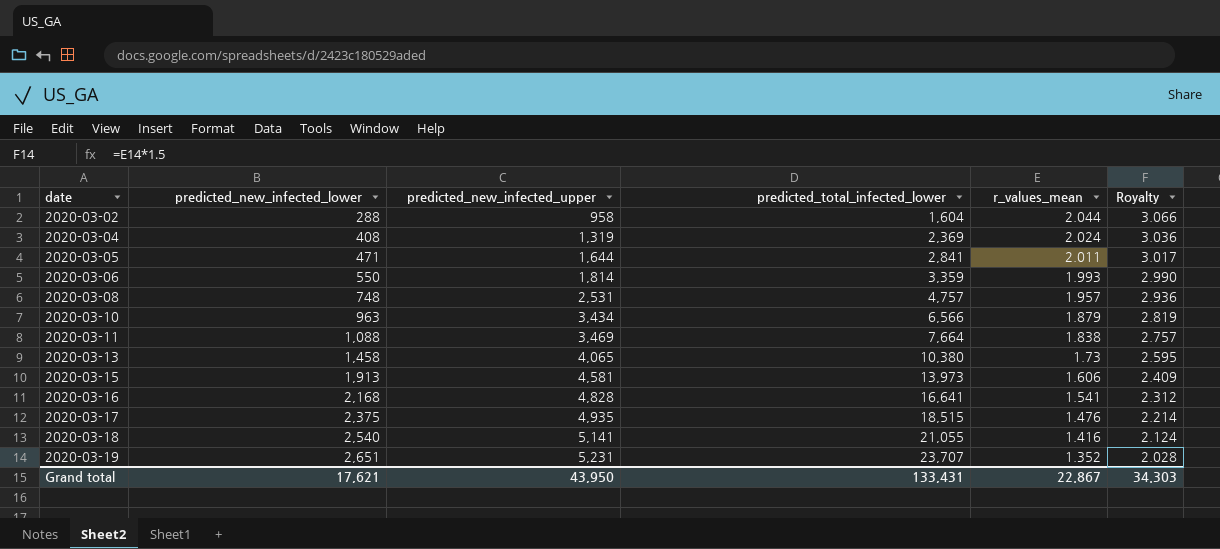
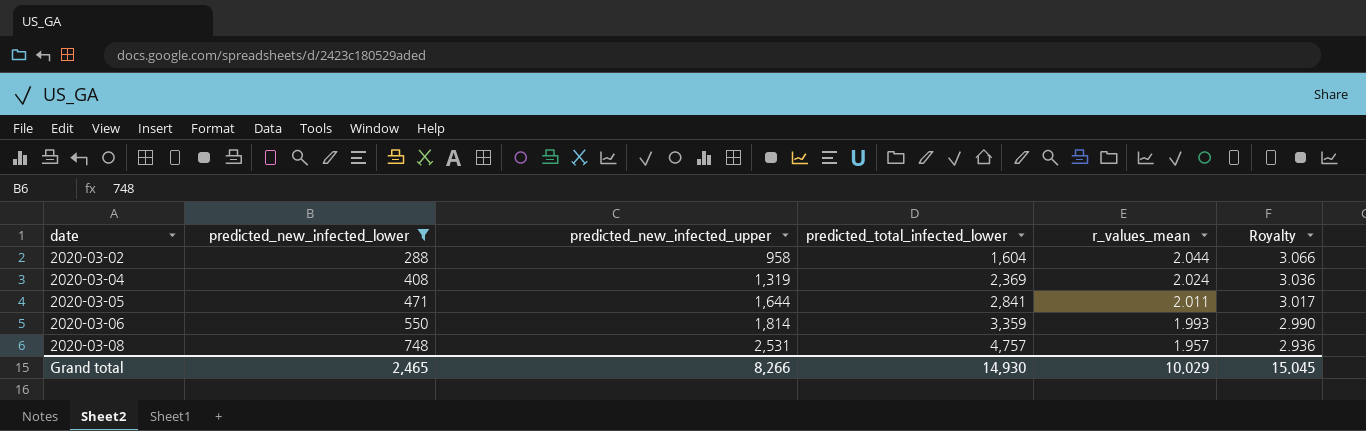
filter: none -> predicted_new_infected_lower <= 748
Grand total | predicted_new_infected_lower: 17,621 -> 2,465
Grand total | predicted_new_infected_upper: 43,950 -> 8,266
Grand total | predicted_total_infected_lower: 133,431 -> 14,930
Grand total | r_values_mean: 22.867 -> 10.029
Grand total | Royalty: 34.303 -> 15.045

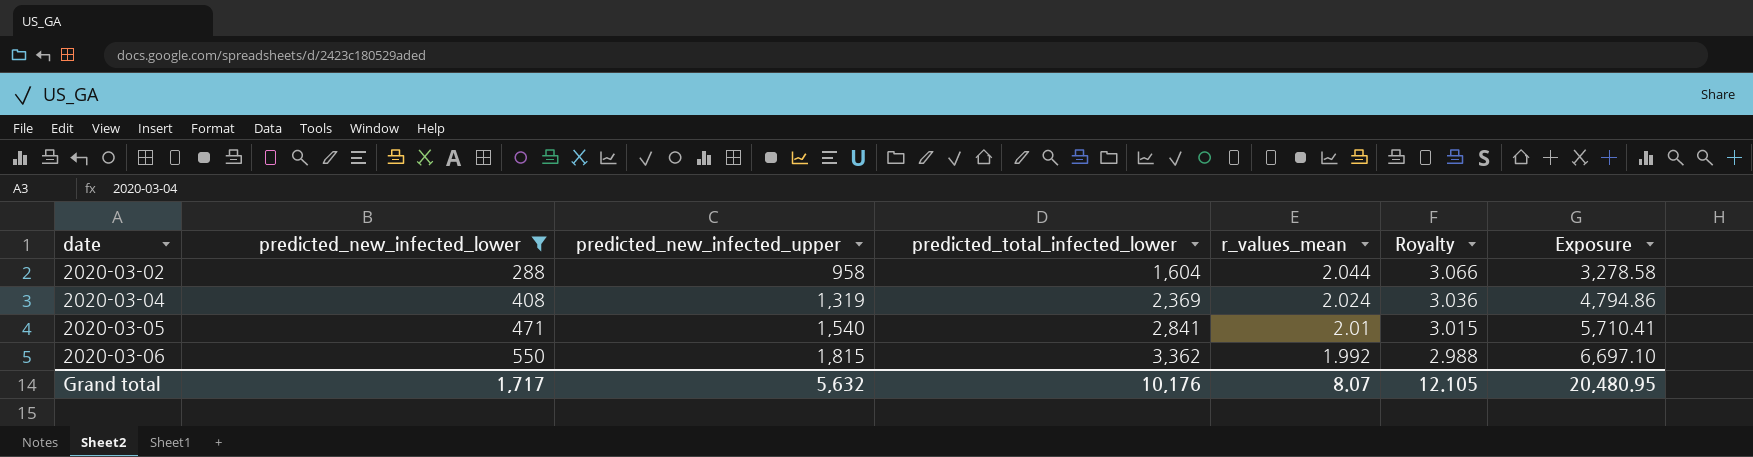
column Exposure | formula: none -> [predicted_total_infected_lower] * [r_values_mean]
row 2020-03-08: 748 | 2,531 | 4,757 | 1.957 | 2.936 -> none
2020-03-05 | predicted_new_infected_upper: 1,644 -> 1,540
2020-03-05 | r_values_mean: 2.011 -> 2.01
2020-03-05 | Royalty: 3.017 -> 3.015
2020-03-06 | predicted_new_infected_upper: 1,814 -> 1,815
2020-03-06 | predicted_total_infected_lower: 3,359 -> 3,362
2020-03-06 | r_values_mean: 1.993 -> 1.992
2020-03-06 | Royalty: 2.990 -> 2.988
Grand total | predicted_new_infected_lower: 2,465 -> 1,717
Grand total | predicted_new_infected_upper: 8,266 -> 5,632
Grand total | predicted_total_infected_lower: 14,930 -> 10,176
Grand total | r_values_mean: 10.029 -> 8.07
Grand total | Royalty: 15.045 -> 12.105

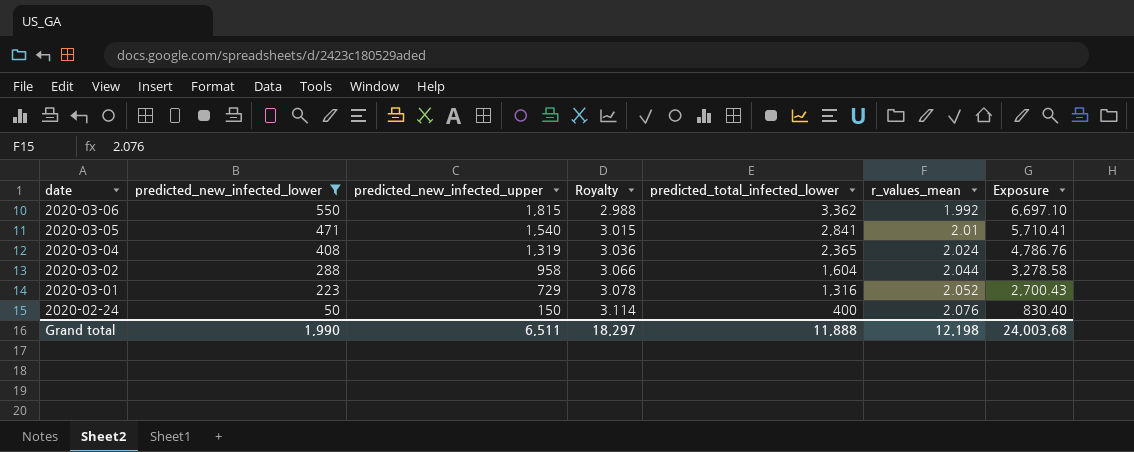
row order: date ascending -> date descending
column Royalty | position: 6 -> 4
2020-03-04 | predicted_total_infected_lower: 2,369 -> 2,365
2020-03-04 | Exposure: 4,794.86 -> 4,786.76
row 2020-03-01: none -> 223 | 729 | 3.078 | 1,316 | 2.052 | 2,700.43
row 2020-02-24: none -> 50 | 150 | 3.114 | 400 | 2.076 | 830.40
Grand total | predicted_new_infected_lower: 1,717 -> 1,990
Grand total | predicted_new_infected_upper: 5,632 -> 6,511
Grand total | Royalty: 12.105 -> 18.297
Grand total | predicted_total_infected_lower: 10,176 -> 11,888
Grand total | r_values_mean: 8.07 -> 12.198
Grand total | Exposure: 20,480.95 -> 24,003.68

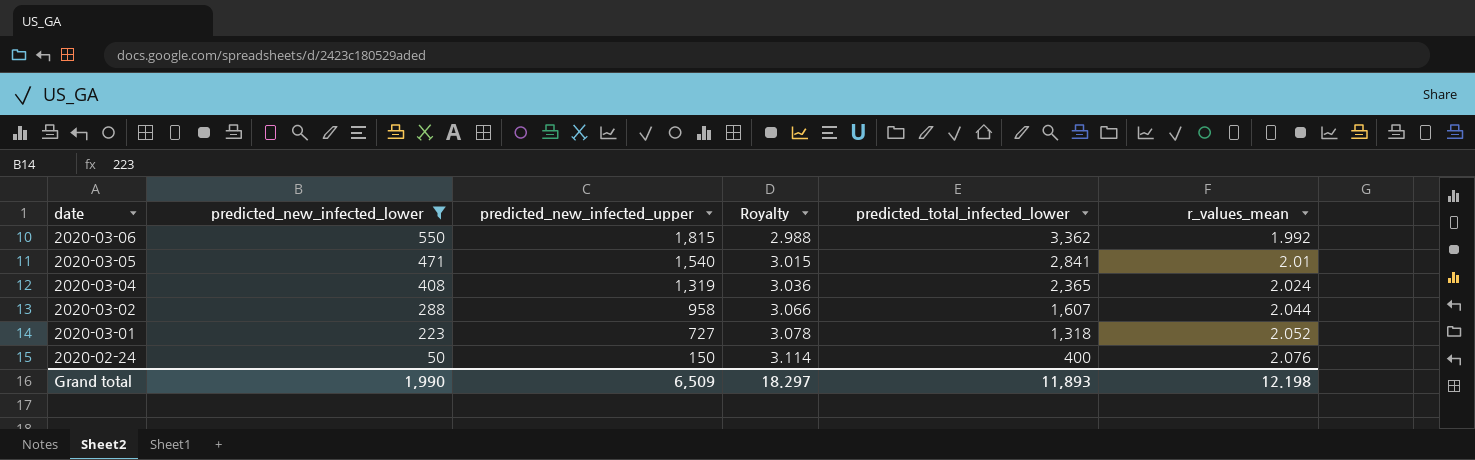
column Exposure | formula: [predicted_total_infected_lower] * [r_values_mean] -> none
2020-03-02 | predicted_total_infected_lower: 1,604 -> 1,607
2020-03-01 | predicted_new_infected_upper: 729 -> 727
2020-03-01 | predicted_total_infected_lower: 1,316 -> 1,318
Grand total | predicted_new_infected_upper: 6,511 -> 6,509
Grand total | predicted_total_infected_lower: 11,888 -> 11,893

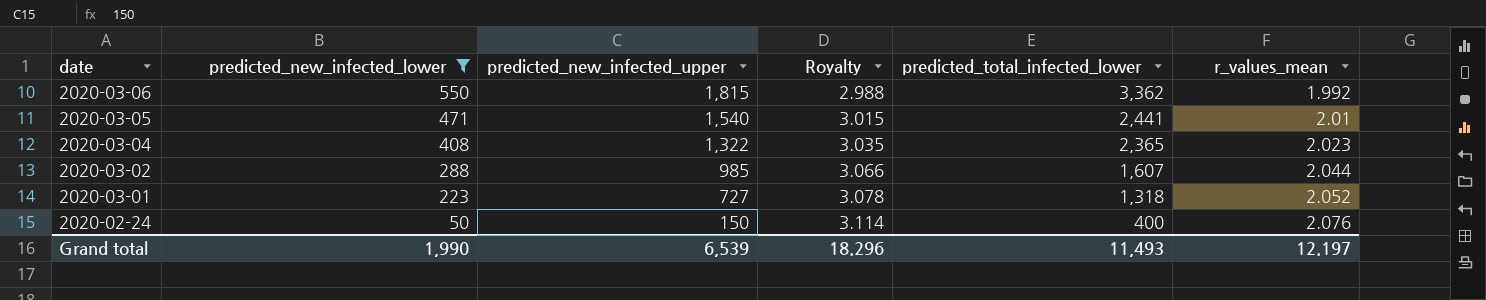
2020-03-05 | predicted_total_infected_lower: 2,841 -> 2,441
2020-03-04 | predicted_new_infected_upper: 1,319 -> 1,322
2020-03-04 | Royalty: 3.036 -> 3.035
2020-03-04 | r_values_mean: 2.024 -> 2.023
2020-03-02 | predicted_new_infected_upper: 958 -> 985
Grand total | predicted_new_infected_upper: 6,509 -> 6,539
Grand total | Royalty: 18.297 -> 18.296
Grand total | predicted_total_infected_lower: 11,893 -> 11,493
Grand total | r_values_mean: 12.198 -> 12.197

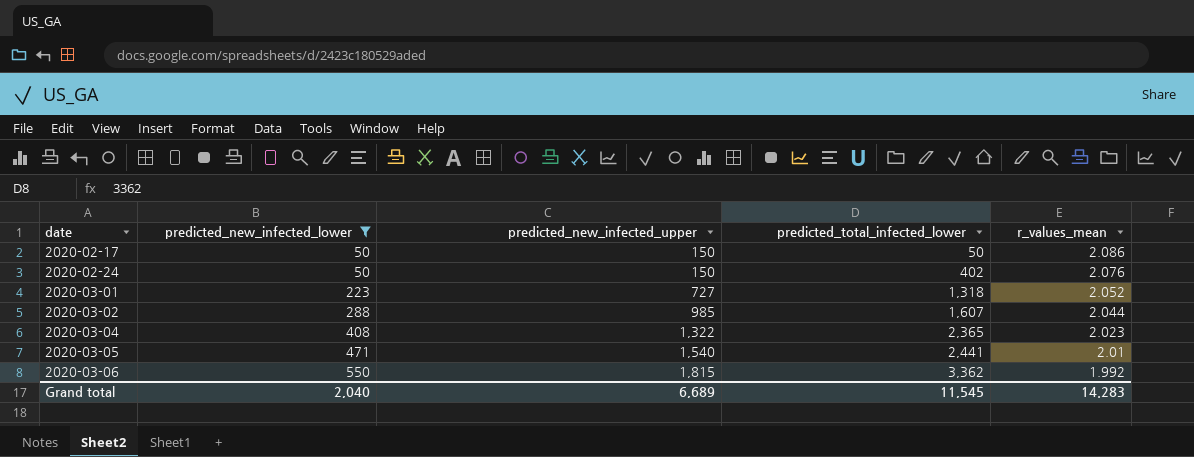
row order: date descending -> date ascending
column Royalty | formula: [r_values_mean] * 1.5 -> none
row 2020-02-17: none -> 50 | 150 | 50 | 2.086
2020-02-24 | predicted_total_infected_lower: 400 -> 402
Grand total | predicted_new_infected_lower: 1,990 -> 2,040
Grand total | predicted_new_infected_upper: 6,539 -> 6,689
Grand total | predicted_total_infected_lower: 11,493 -> 11,545
Grand total | r_values_mean: 12.197 -> 14.283

